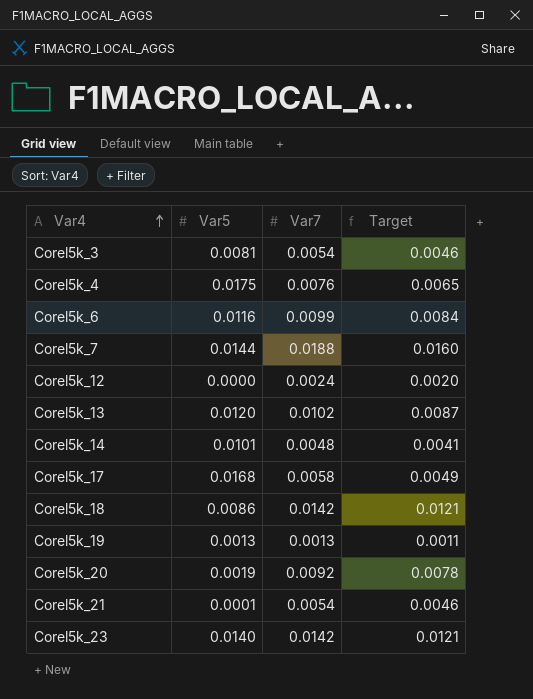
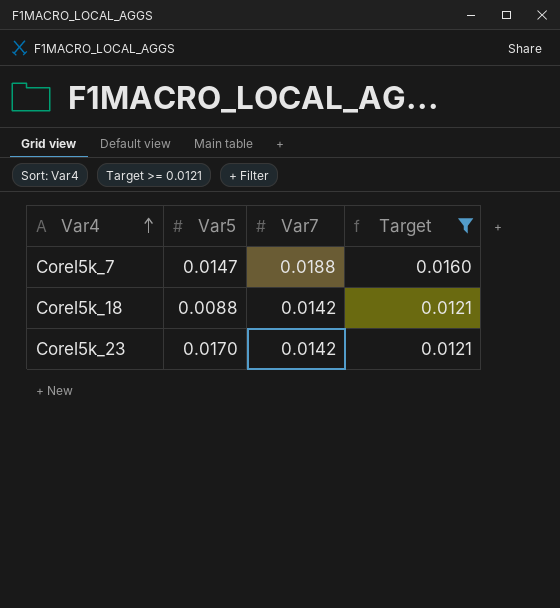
filter: none -> Target >= 0.0121
Corel5k_7 | Var5: 0.0144 -> 0.0147
Corel5k_18 | Var5: 0.0086 -> 0.0088
Corel5k_23 | Var5: 0.0140 -> 0.0170

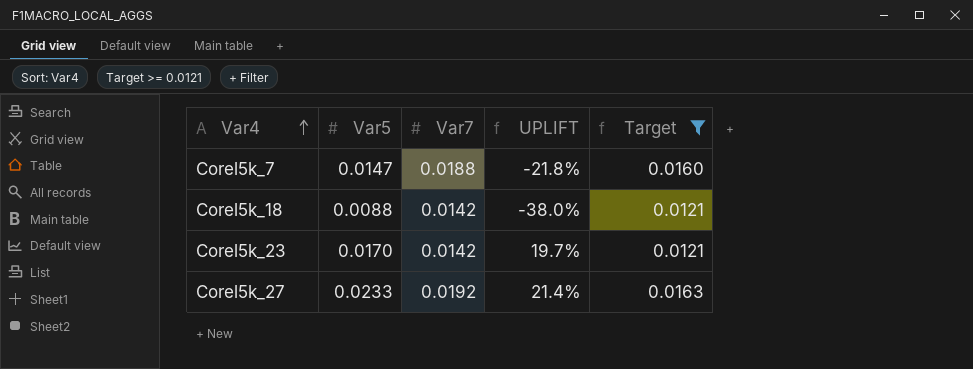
column UPLIFT | formula: none -> ([Var5] - [Var7]) / [Var7]
row Corel5k_27: none -> 0.0233 | 0.0192 | 21.4% | 0.0163

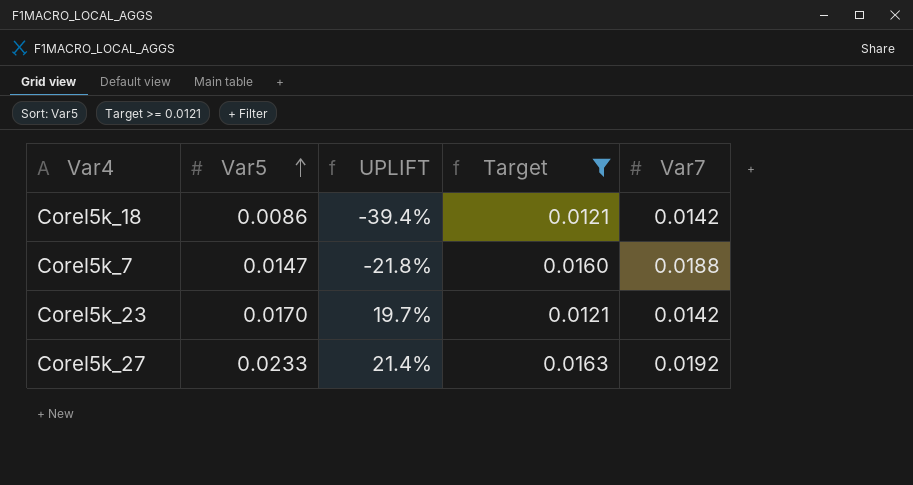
row order: Var4 ascending -> Var5 ascending
column Var7 | position: 3 -> 5
Corel5k_18 | Var5: 0.0088 -> 0.0086
Corel5k_18 | UPLIFT: -38.0% -> -39.4%

